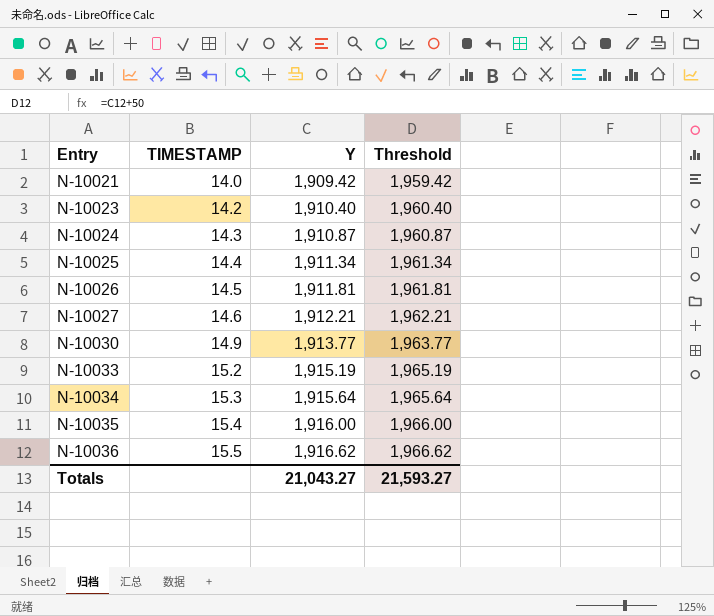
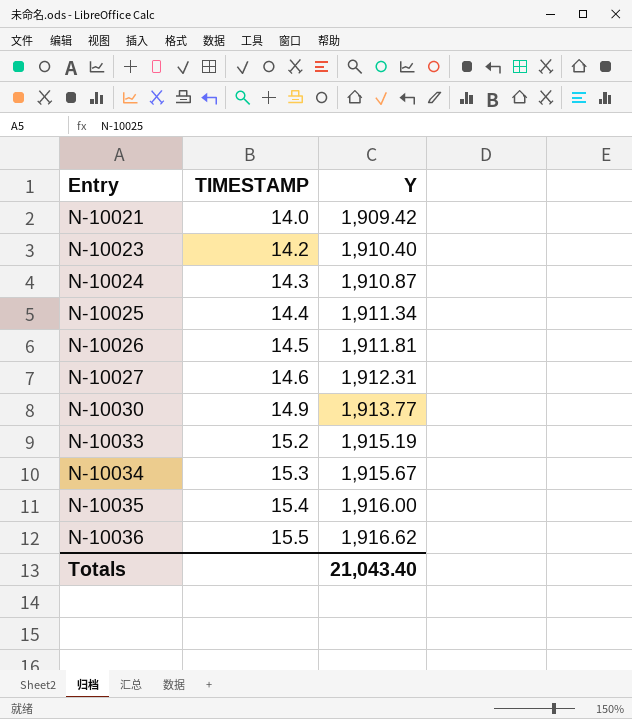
column Threshold | formula: [Y] + 50 -> none
N-10027 | Y: 1,912.21 -> 1,912.31
N-10034 | Y: 1,915.64 -> 1,915.67
Totals | Y: 21,043.27 -> 21,043.40

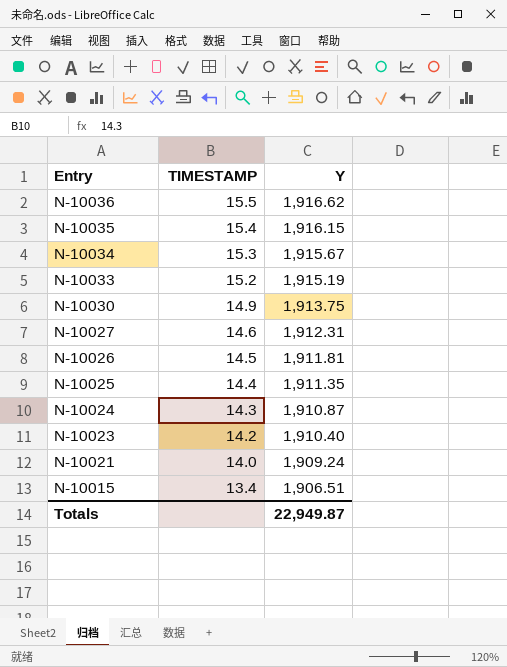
row order: Entry ascending -> Entry descending
N-10035 | Y: 1,916.00 -> 1,916.15
N-10030 | Y: 1,913.77 -> 1,913.75
N-10025 | Y: 1,911.34 -> 1,911.35
N-10021 | Y: 1,909.42 -> 1,909.24
row N-10015: none -> 13.4 | 1,906.51
Totals | Y: 21,043.40 -> 22,949.87

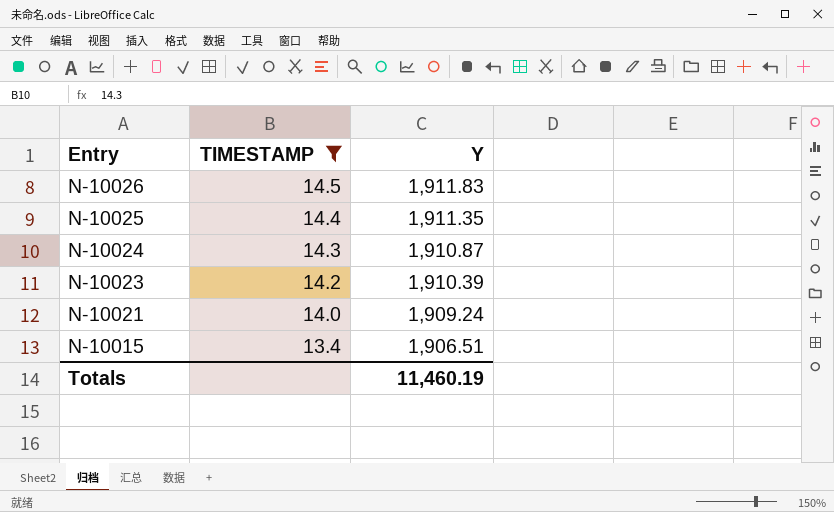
filter: none -> TIMESTAMP <= 14.5
N-10026 | Y: 1,911.81 -> 1,911.83
N-10023 | Y: 1,910.40 -> 1,910.39
Totals | Y: 22,949.87 -> 11,460.19

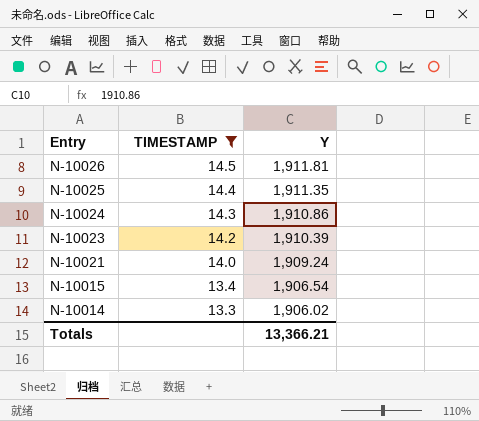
N-10026 | Y: 1,911.83 -> 1,911.81
N-10024 | Y: 1,910.87 -> 1,910.86
N-10015 | Y: 1,906.51 -> 1,906.54
row N-10014: none -> 13.3 | 1,906.02
Totals | Y: 11,460.19 -> 13,366.21

